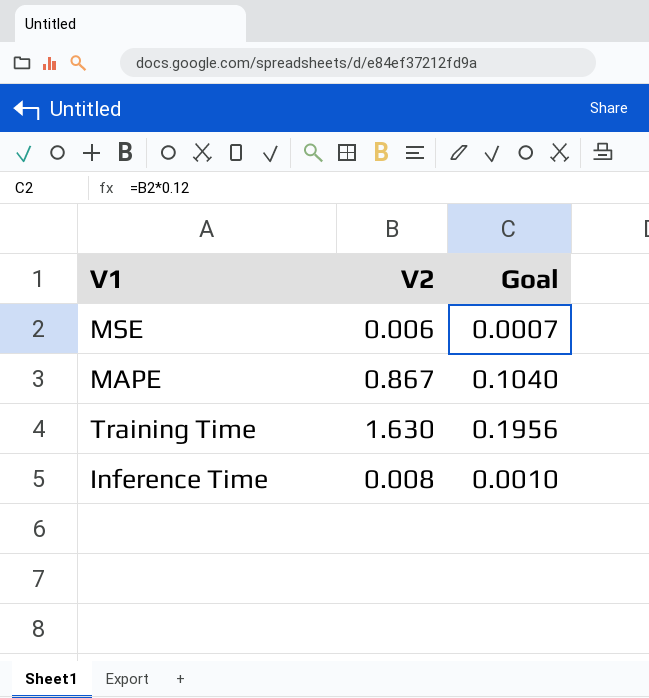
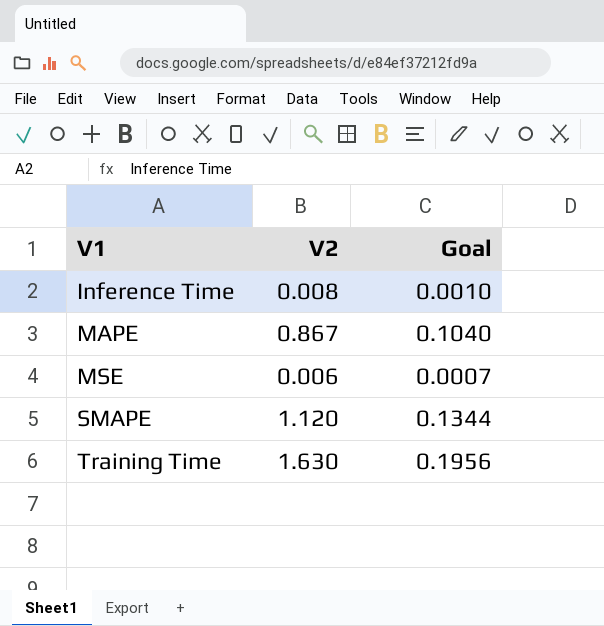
row order: none -> V1 ascending
row SMAPE: none -> 1.120 | 0.1344

